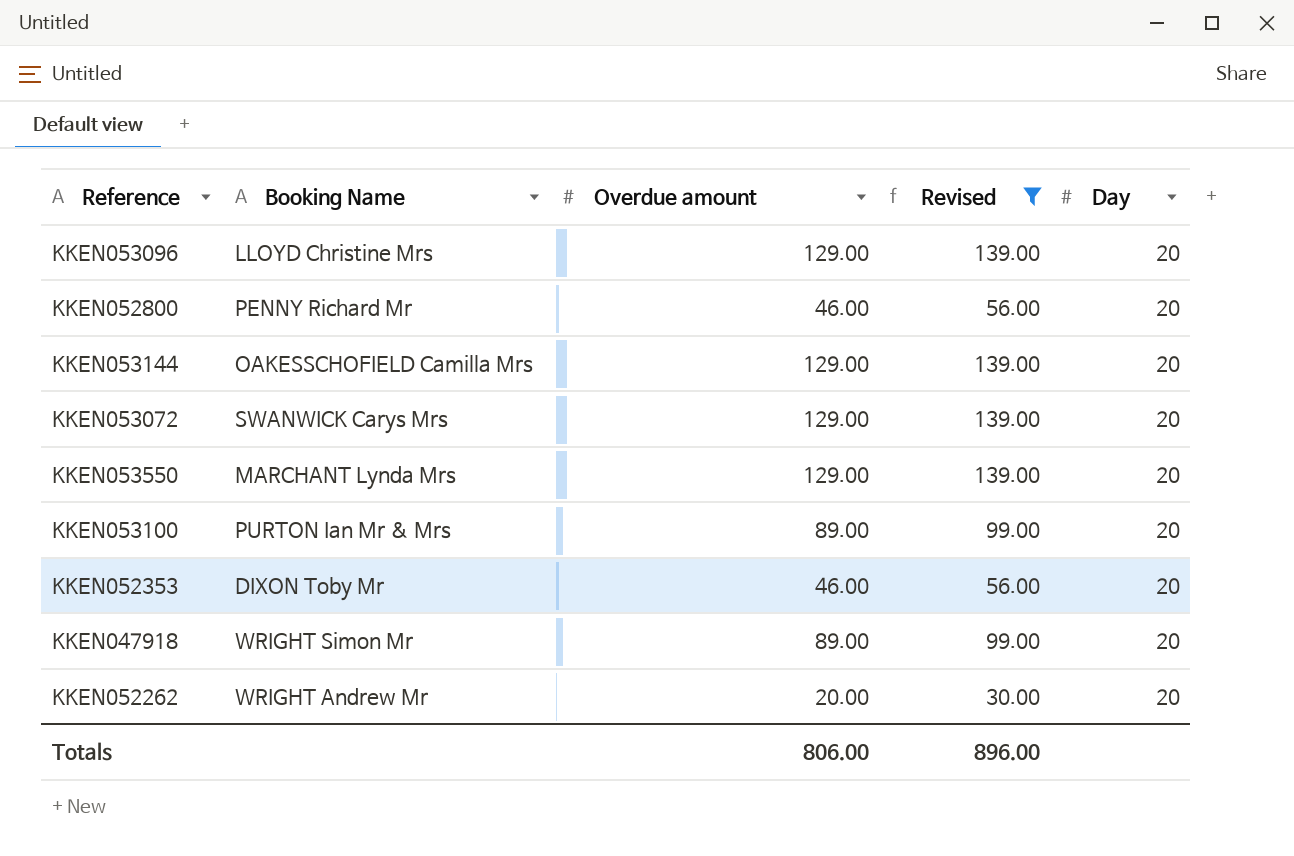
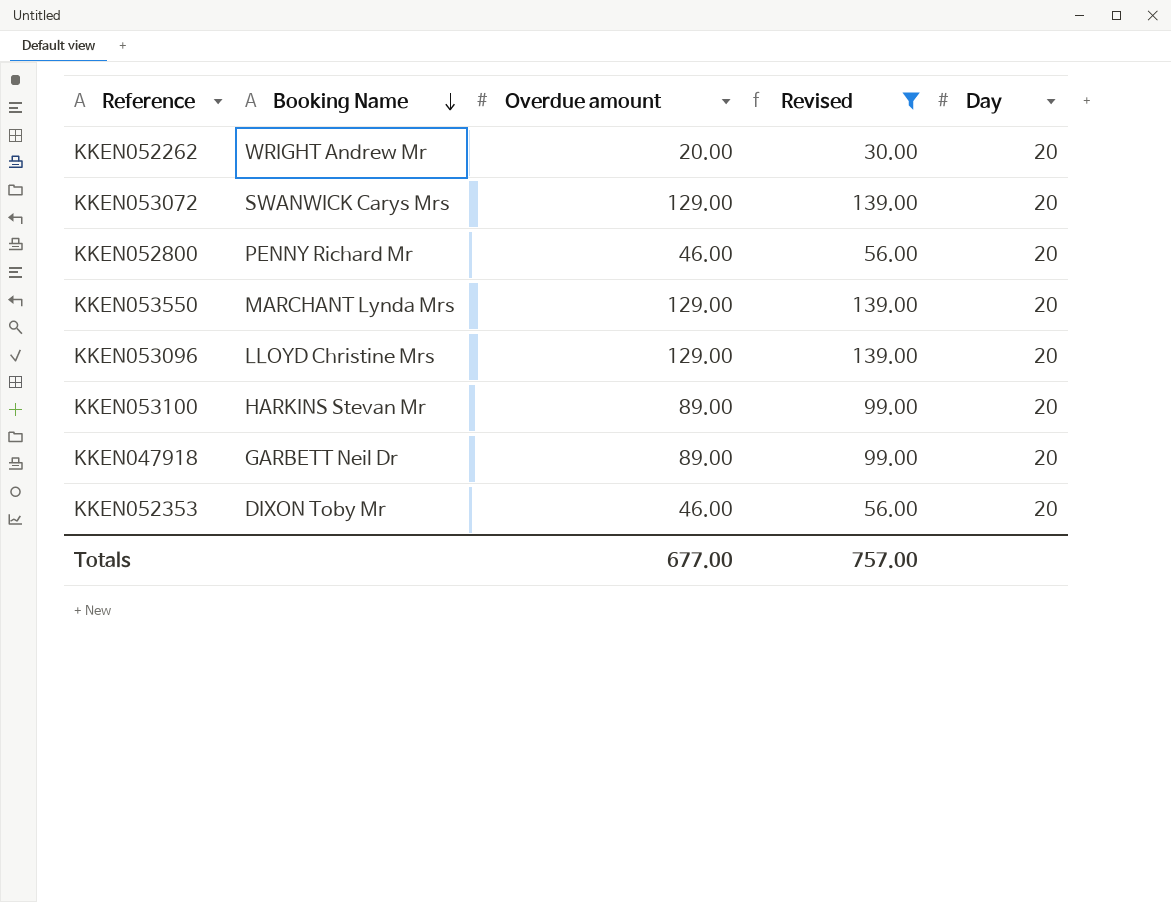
row order: none -> Booking Name descending
row KKEN053144: OAKESSCHOFIELD Camilla Mrs | 129.00 | 139.00 | 20 -> none
KKEN053100 | Booking Name: PURTON Ian Mr & Mrs -> HARKINS Stevan Mr
KKEN047918 | Booking Name: WRIGHT Simon Mr -> GARBETT Neil Dr
Totals | Overdue amount: 806.00 -> 677.00
Totals | Revised: 896.00 -> 757.00

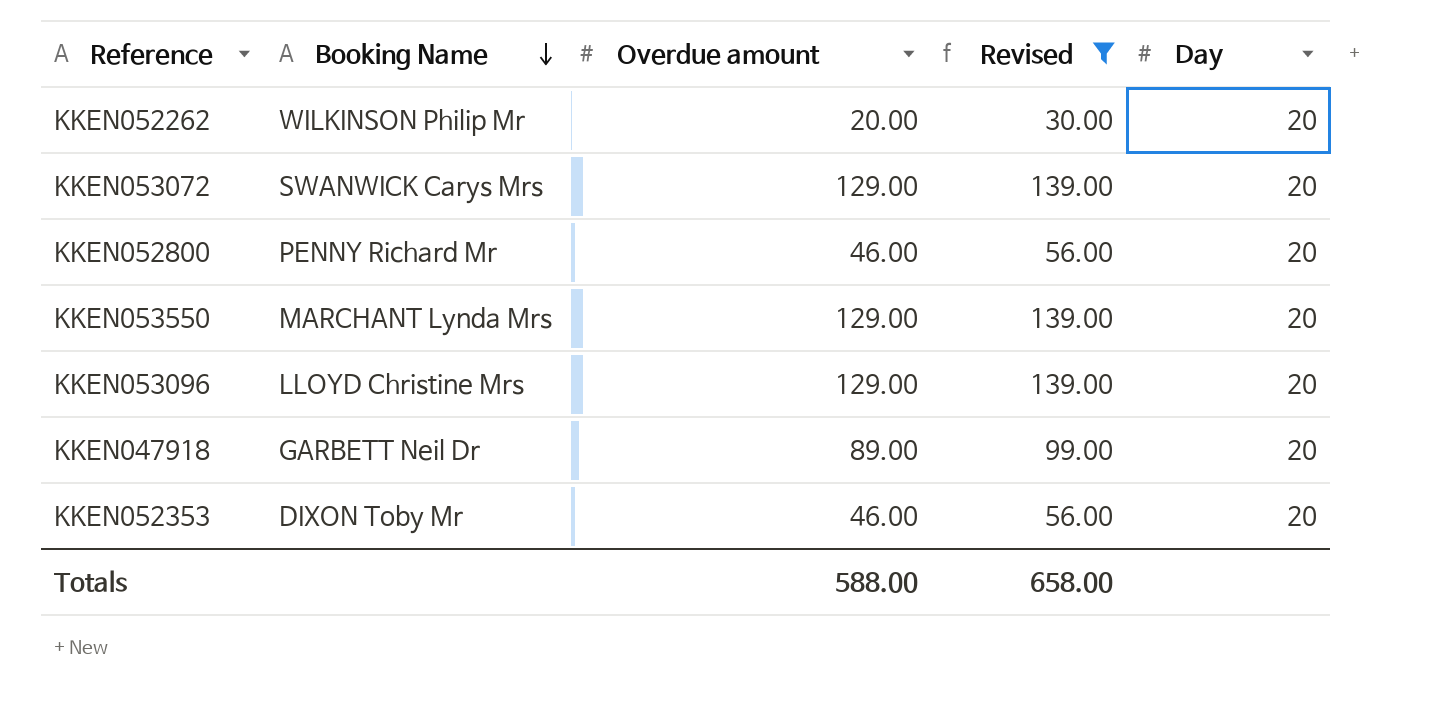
row KKEN053100: HARKINS Stevan Mr | 89.00 | 99.00 | 20 -> none
KKEN052262 | Booking Name: WRIGHT Andrew Mr -> WILKINSON Philip Mr
Totals | Overdue amount: 677.00 -> 588.00
Totals | Revised: 757.00 -> 658.00

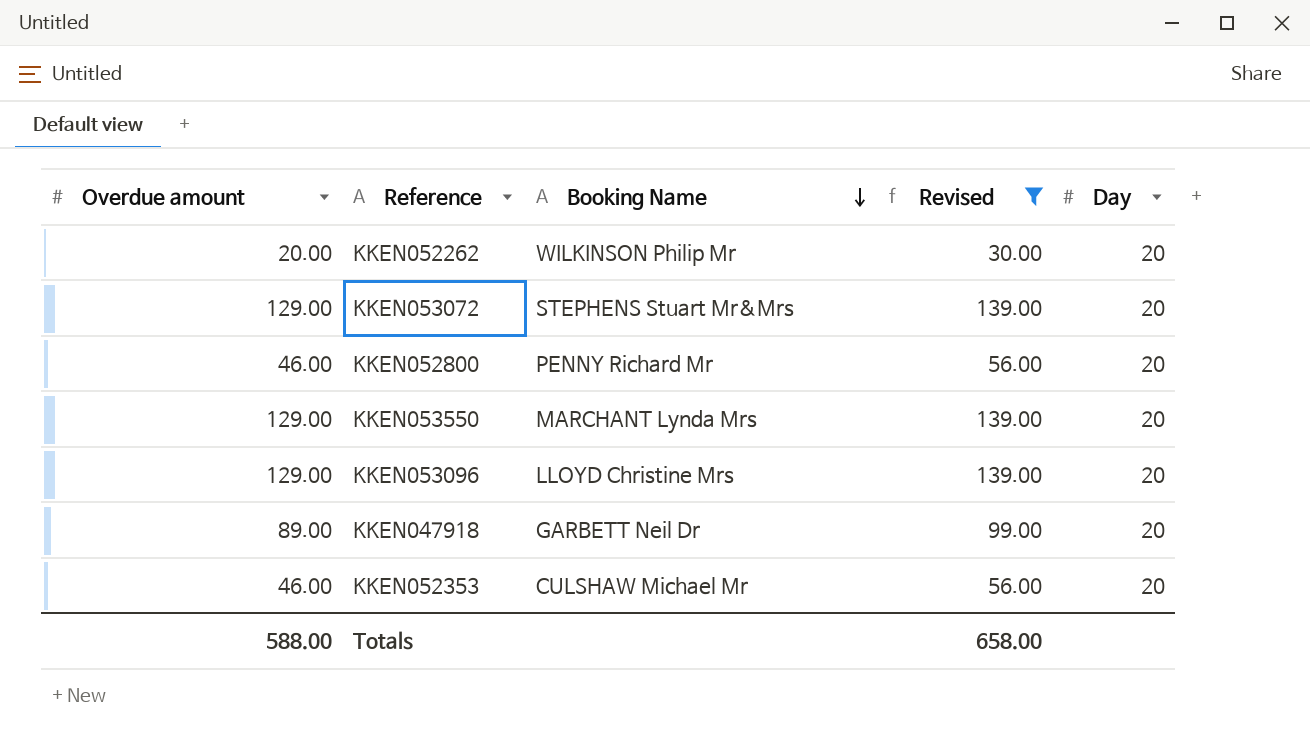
column Overdue amount | position: 3 -> 1
KKEN053072 | Booking Name: SWANWICK Carys Mrs -> STEPHENS Stuart Mr&Mrs
KKEN052353 | Booking Name: DIXON Toby Mr -> CULSHAW Michael Mr

